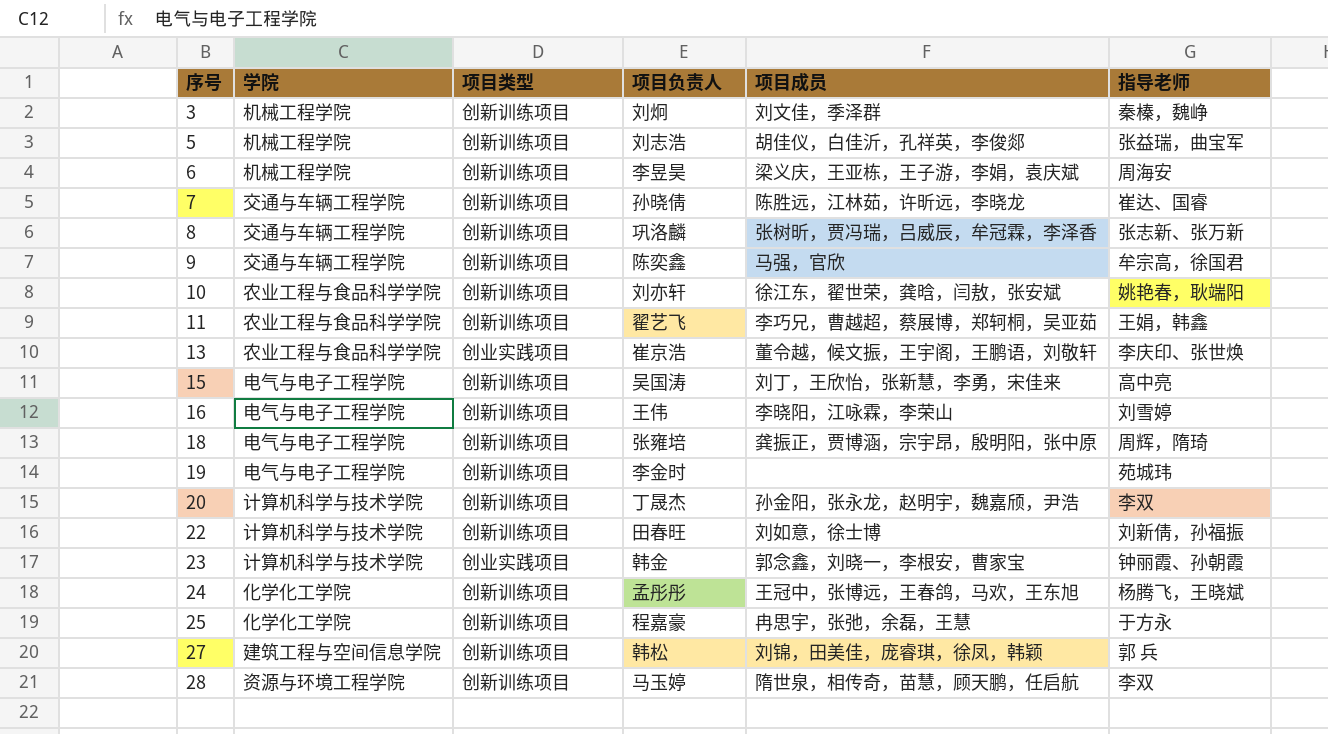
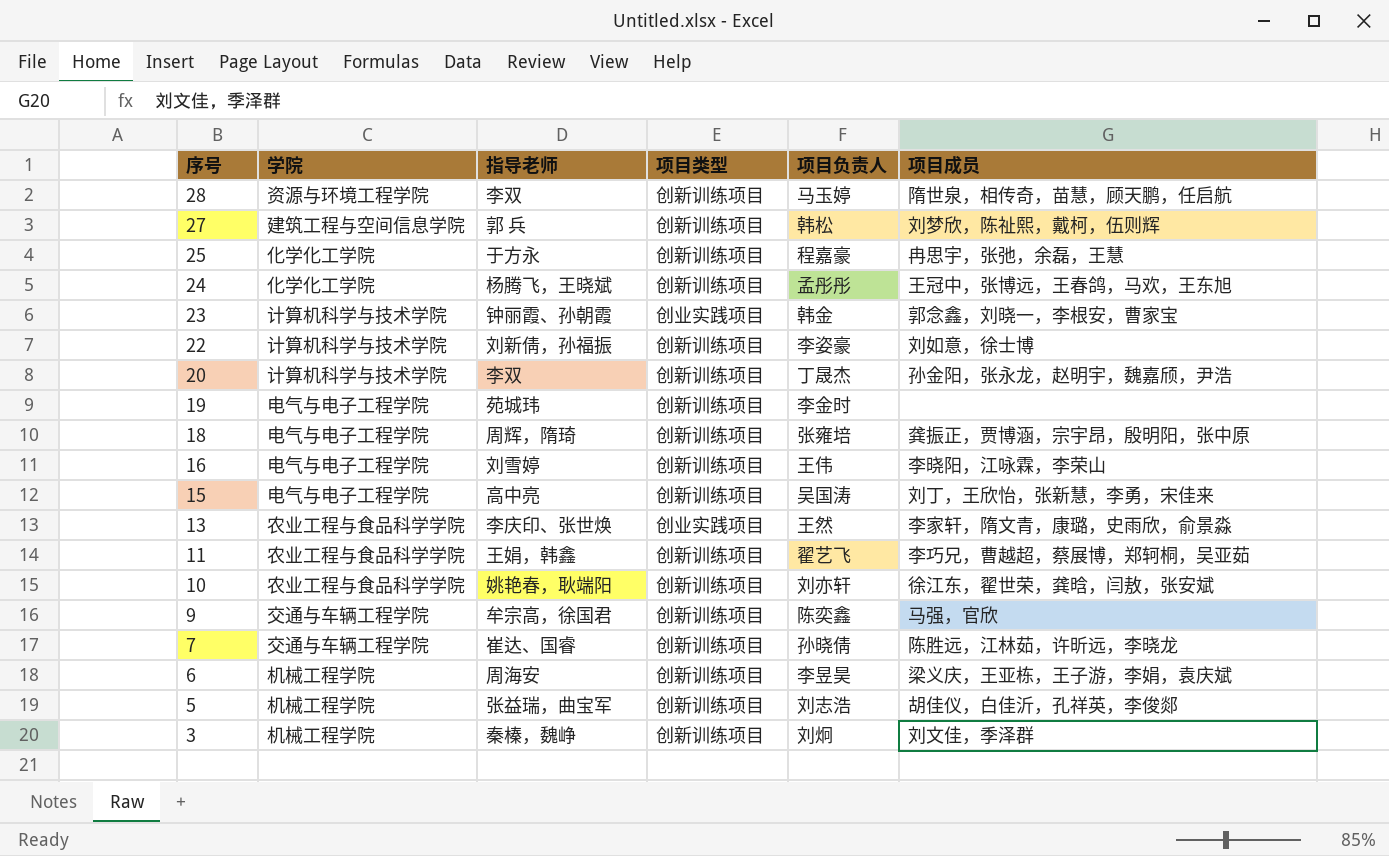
row order: 序号 ascending -> 序号 descending
column 指导老师 | position: 6 -> 3
row 8: 交通与车辆工程学院 | 创新训练项目 | 巩洛麟 | 张树昕，贾冯瑞，吕威辰，牟冠霖，李泽香 | 张志新、张万新 -> none
27 | 项目成员: 刘锦，田美佳，庞睿琪，徐凤，韩颖 -> 刘梦欣，陈祉熙，戴柯，伍则辉
22 | 项目负责人: 田春旺 -> 李姿豪
13 | 项目负责人: 崔京浩 -> 王然
13 | 项目成员: 董令越，候文振，王宇阁，王鹏语，刘敬轩 -> 李家轩，隋文青，康璐，史雨欣，俞景淼

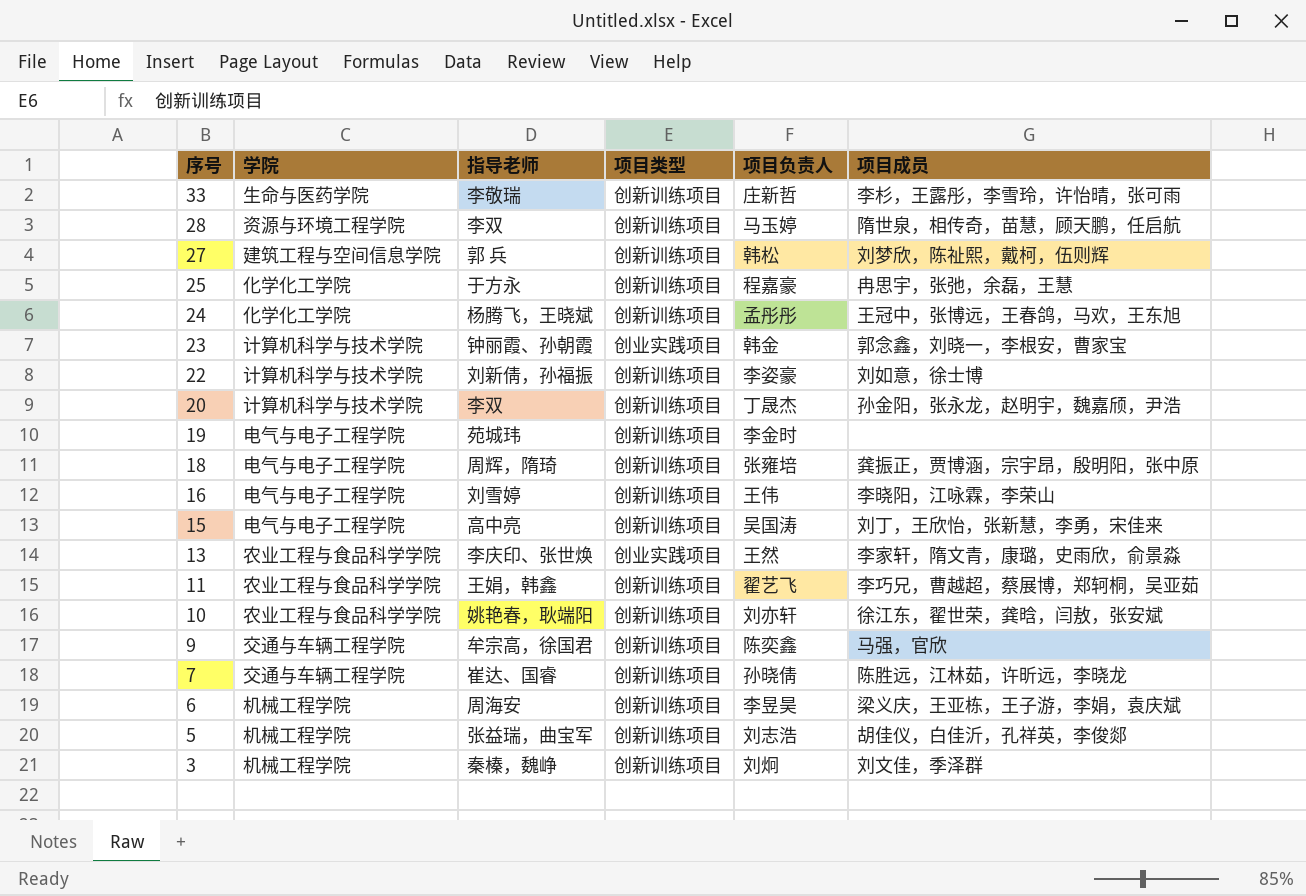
row 33: none -> 生命与医药学院 | 李敬瑞 | 创新训练项目 | 庄新哲 | 李杉，王露彤，李雪玲，许怡晴，张可雨

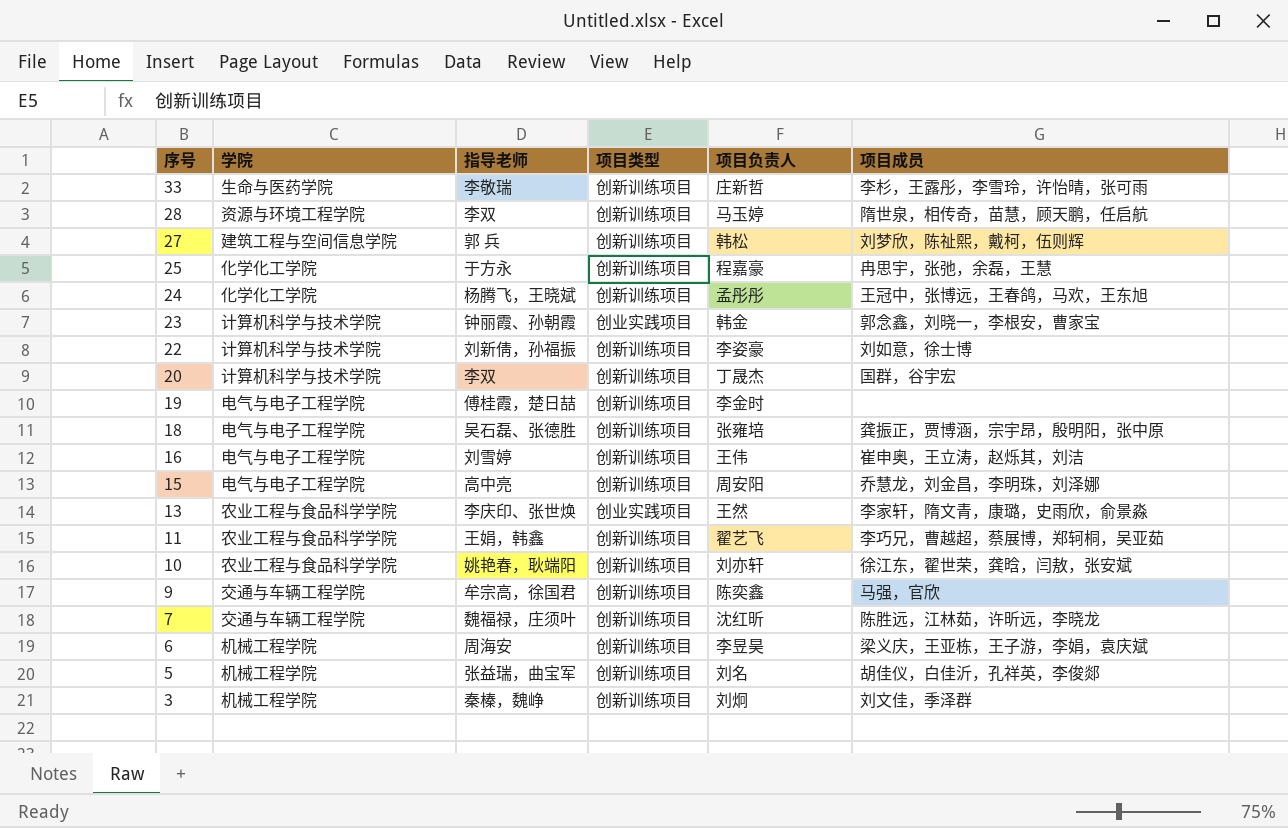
20 | 项目成员: 孙金阳，张永龙，赵明宇，魏嘉颀，尹浩 -> 国群，谷宇宏
19 | 指导老师: 苑城玮 -> 傅桂霞，楚日喆
18 | 指导老师: 周辉，隋琦 -> 吴石磊、张德胜
16 | 项目成员: 李晓阳，江咏霖，李荣山 -> 崔申奥，王立涛，赵烁其，刘洁
15 | 项目负责人: 吴国涛 -> 周安阳
15 | 项目成员: 刘丁，王欣怡，张新慧，李勇，宋佳来 -> 乔慧龙，刘金昌，李明珠，刘泽娜
7 | 指导老师: 崔达、国睿 -> 魏福禄，庄须叶
7 | 项目负责人: 孙晓倩 -> 沈红昕
5 | 项目负责人: 刘志浩 -> 刘名

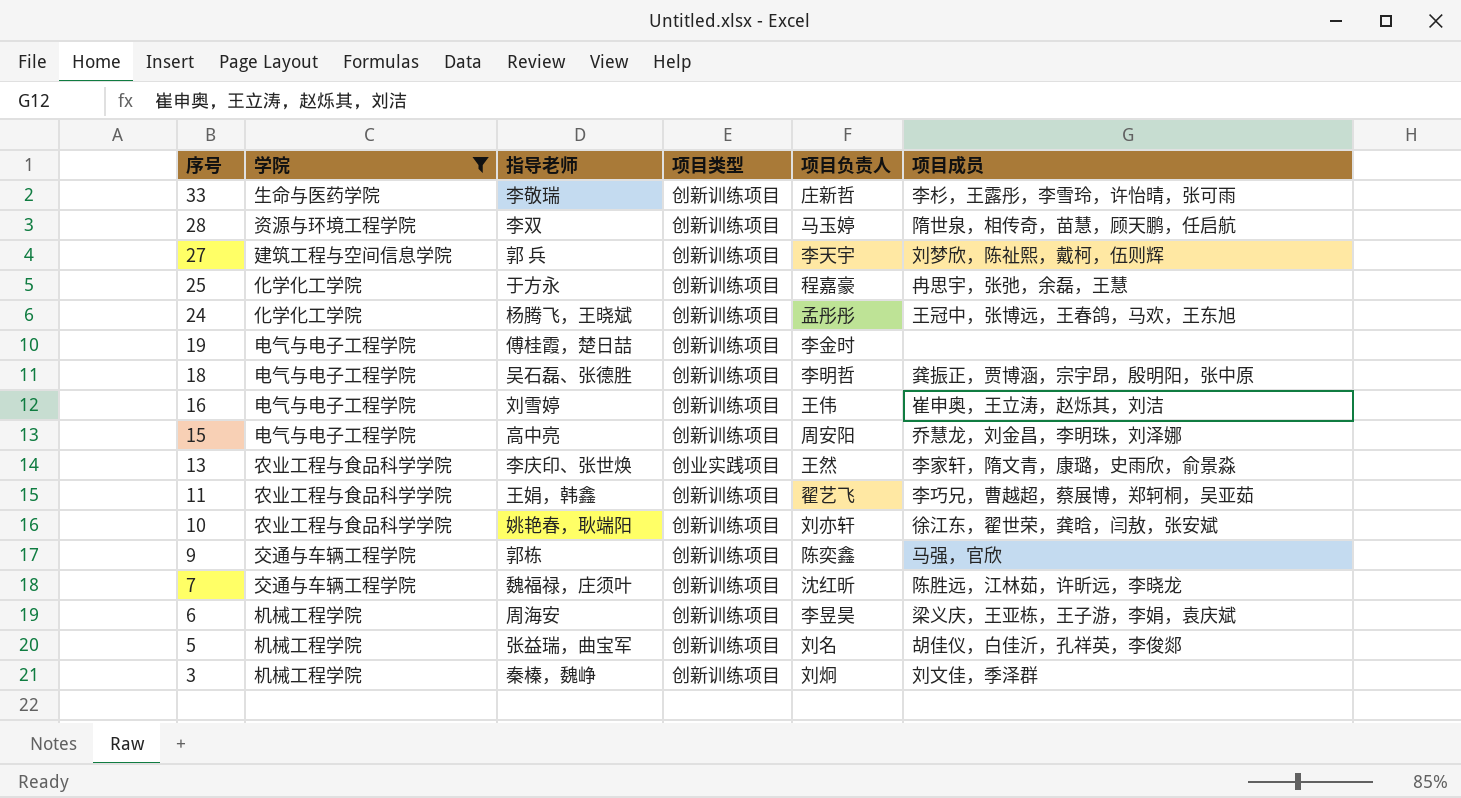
filter: none -> 学院 != 计算机科学与技术学院
27 | 项目负责人: 韩松 -> 李天宇
18 | 项目负责人: 张雍培 -> 李明哲
9 | 指导老师: 牟宗高，徐国君 -> 郭栋

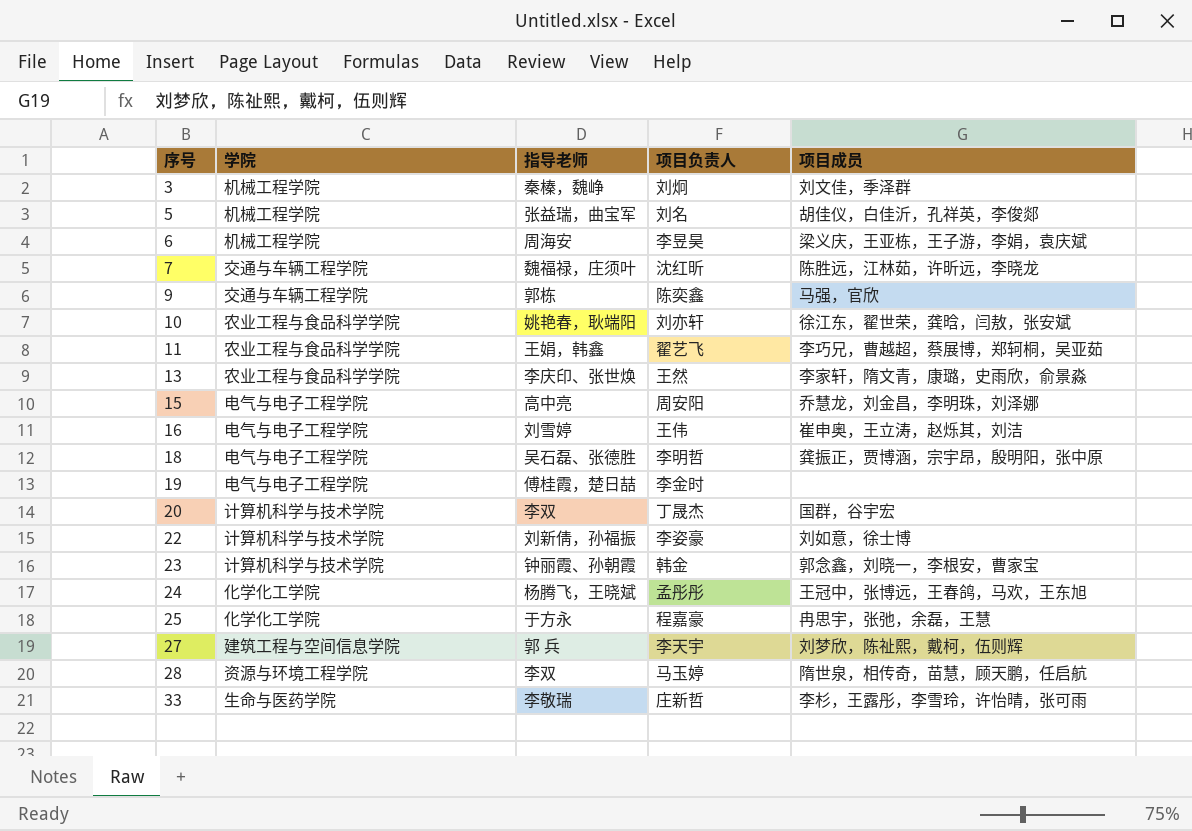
filter: 学院 != 计算机科学与技术学院 -> none
row order: 序号 descending -> 序号 ascending
column 项目类型 | position: 4 -> none

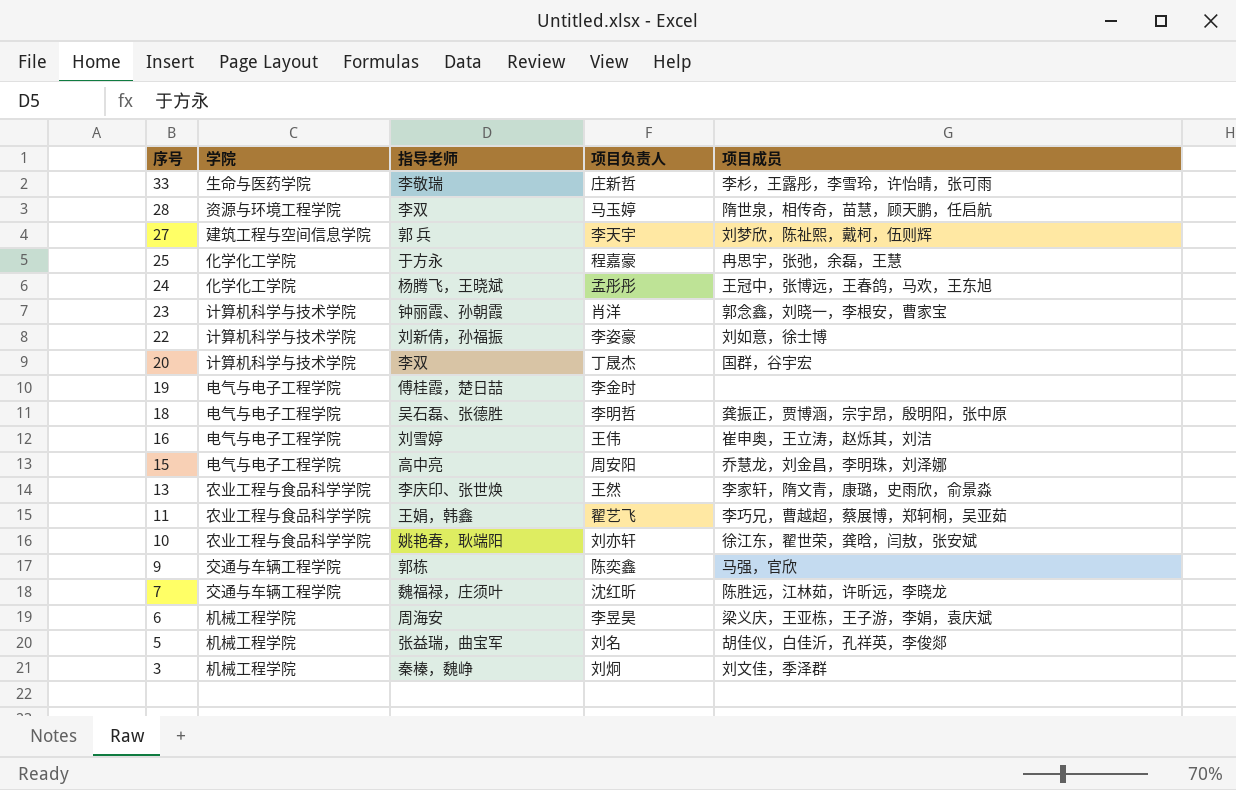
row order: 序号 ascending -> 序号 descending
23 | 项目负责人: 韩金 -> 肖洋

